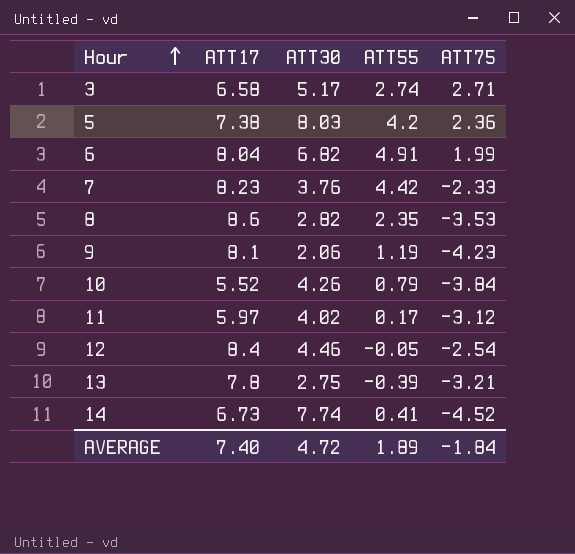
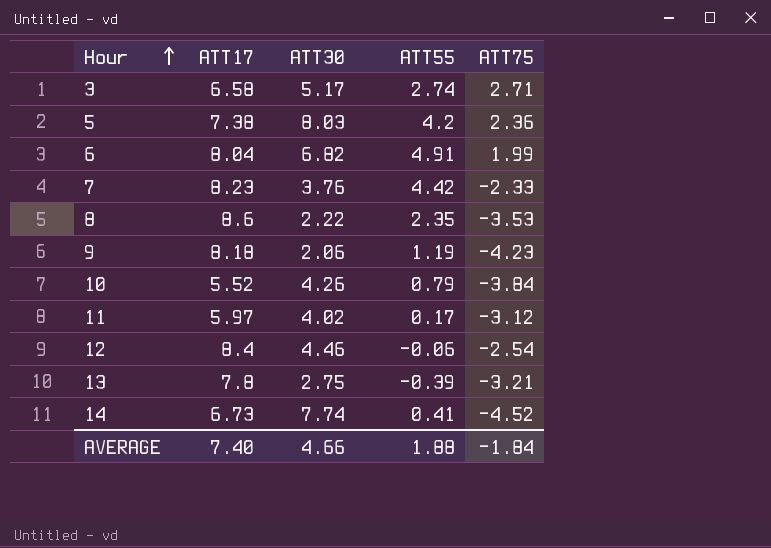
8 | ATT30: 2.82 -> 2.22
9 | ATT17: 8.1 -> 8.18
12 | ATT55: -0.05 -> -0.06
AVERAGE | ATT30: 4.72 -> 4.66
AVERAGE | ATT55: 1.89 -> 1.88

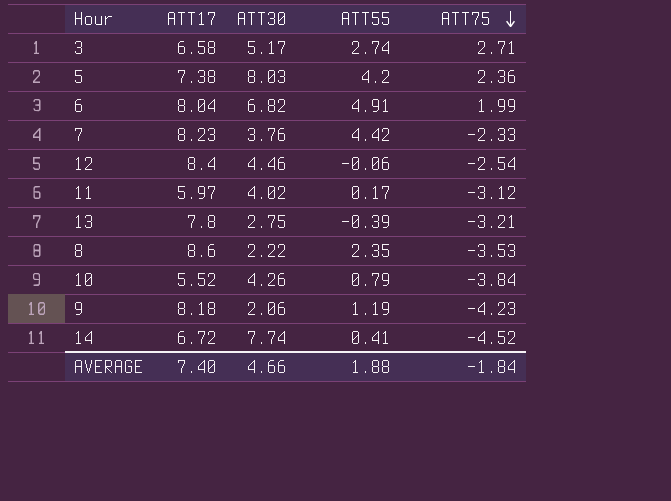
row order: Hour ascending -> ATT75 descending
14 | ATT17: 6.73 -> 6.72

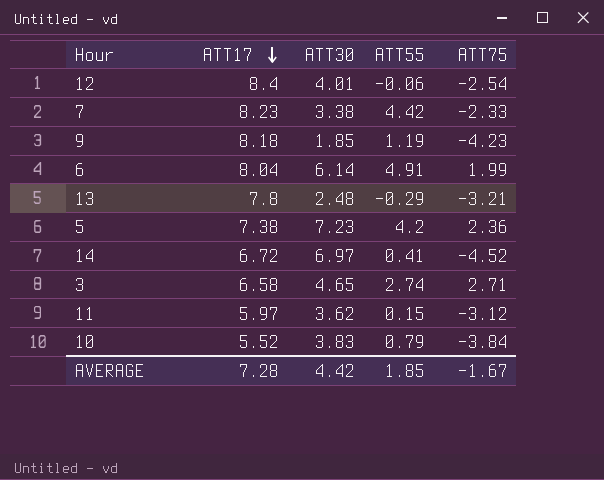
row order: ATT75 descending -> ATT17 descending
row 8: 8.6 | 2.22 | 2.35 | -3.53 -> none
12 | ATT30: 4.46 -> 4.01
7 | ATT30: 3.76 -> 3.38
9 | ATT30: 2.06 -> 1.85
6 | ATT30: 6.82 -> 6.14
13 | ATT30: 2.75 -> 2.48
13 | ATT55: -0.39 -> -0.29
5 | ATT30: 8.03 -> 7.23
14 | ATT30: 7.74 -> 6.97
3 | ATT30: 5.17 -> 4.65
11 | ATT30: 4.02 -> 3.62
11 | ATT55: 0.17 -> 0.15
10 | ATT30: 4.26 -> 3.83
AVERAGE | ATT17: 7.40 -> 7.28
AVERAGE | ATT30: 4.66 -> 4.42
AVERAGE | ATT55: 1.88 -> 1.85
AVERAGE | ATT75: -1.84 -> -1.67

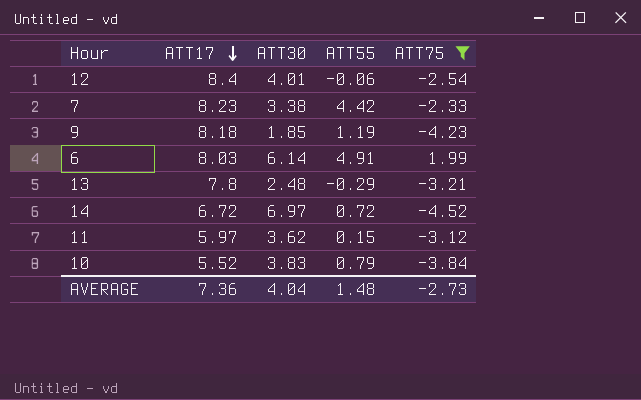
filter: none -> ATT75 <= 1.99
6 | ATT17: 8.04 -> 8.03
14 | ATT55: 0.41 -> 0.72
AVERAGE | ATT17: 7.28 -> 7.36
AVERAGE | ATT30: 4.42 -> 4.04
AVERAGE | ATT55: 1.85 -> 1.48
AVERAGE | ATT75: -1.67 -> -2.73

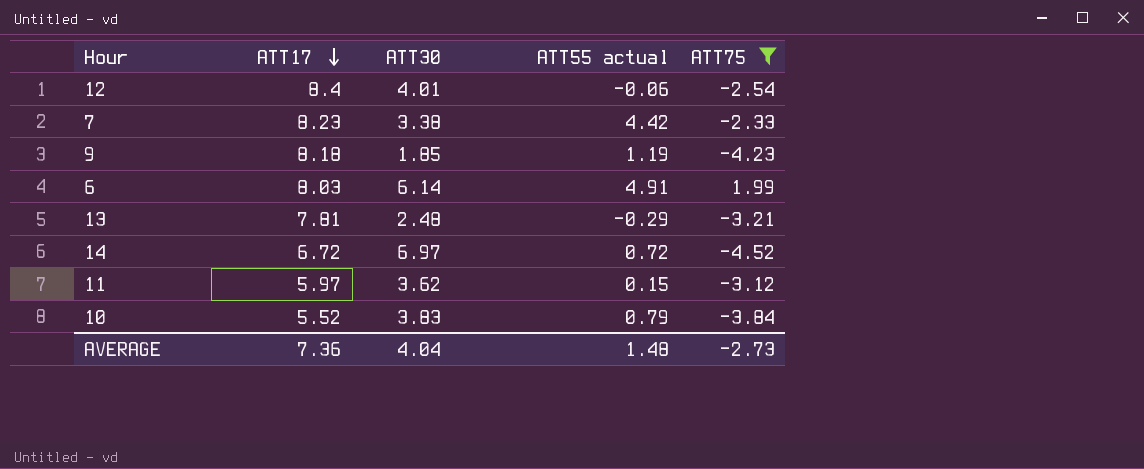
column name: ATT55 -> ATT55 actual
13 | ATT17: 7.8 -> 7.81

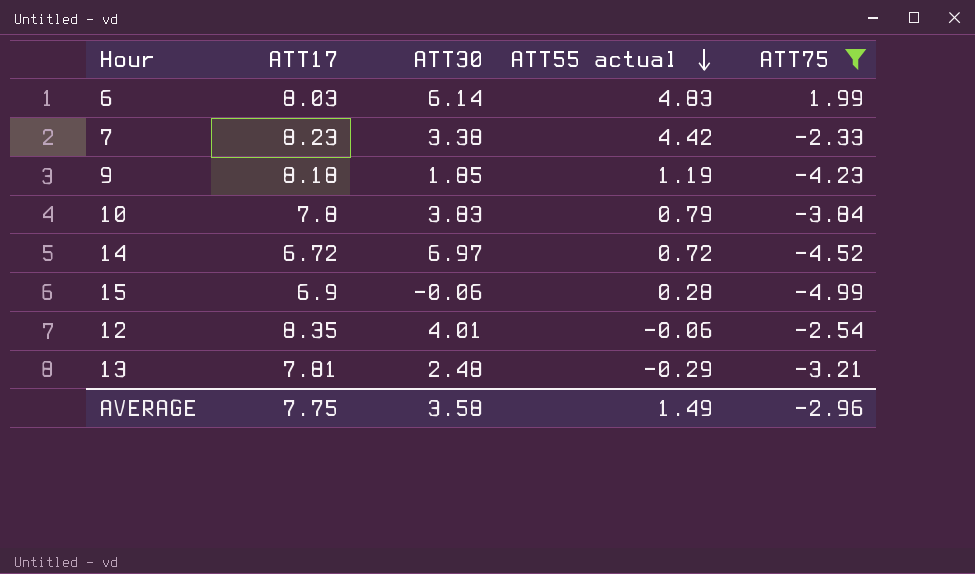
row order: ATT17 descending -> ATT55 actual descending
row 11: 5.97 | 3.62 | 0.15 | -3.12 -> none
6 | ATT55 actual: 4.91 -> 4.83
10 | ATT17: 5.52 -> 7.8
row 15: none -> 6.9 | -0.06 | 0.28 | -4.99
12 | ATT17: 8.4 -> 8.35
AVERAGE | ATT17: 7.36 -> 7.75
AVERAGE | ATT30: 4.04 -> 3.58
AVERAGE | ATT55 actual: 1.48 -> 1.49
AVERAGE | ATT75: -2.73 -> -2.96

